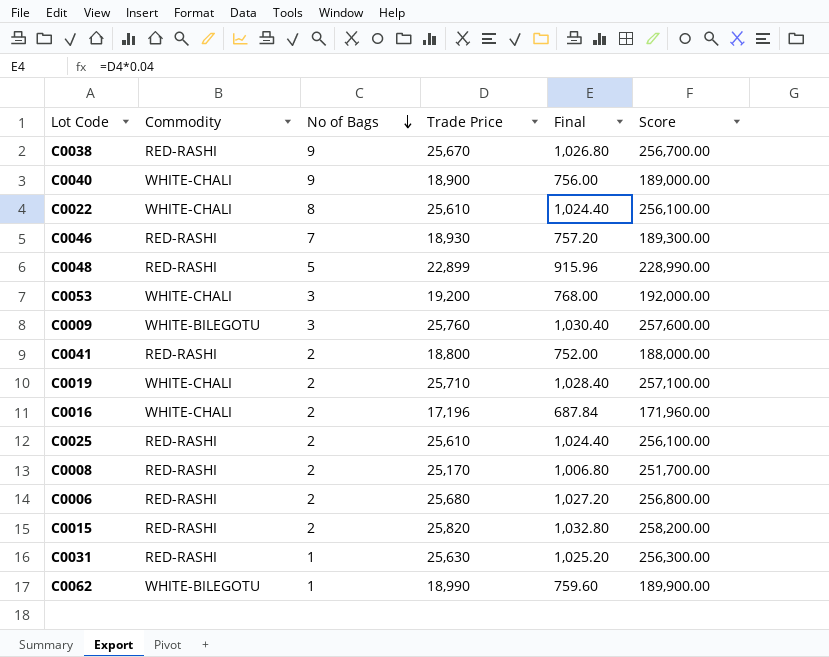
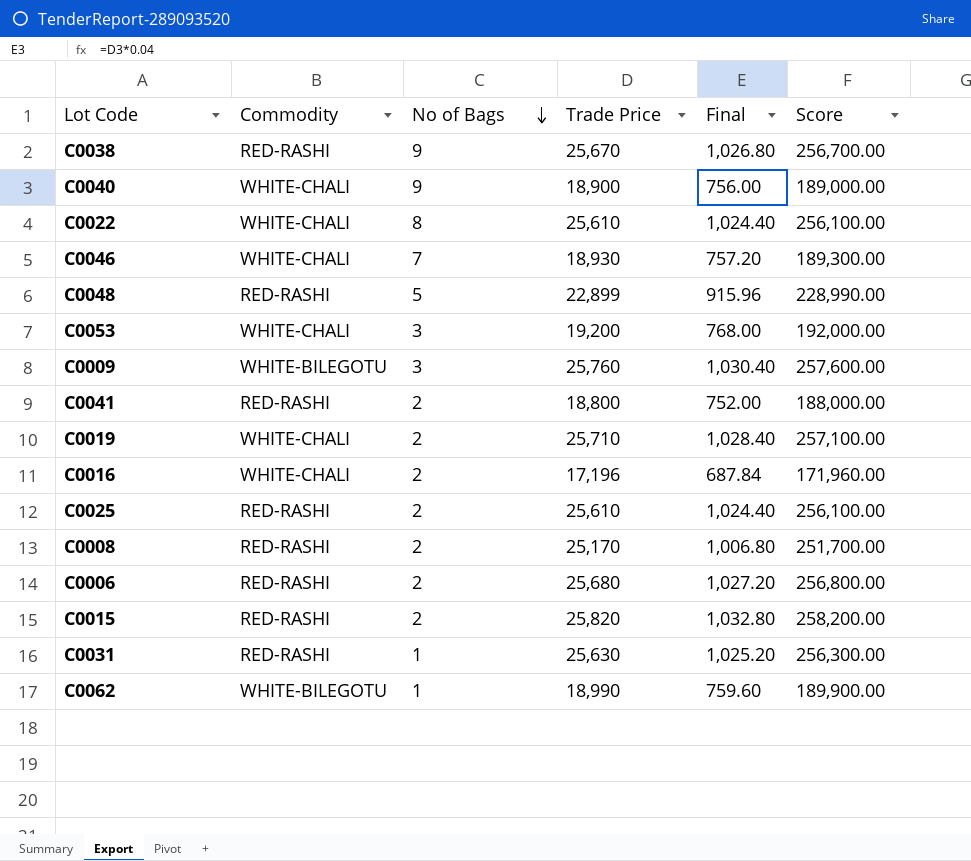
C0046 | Commodity: RED-RASHI -> WHITE-CHALI

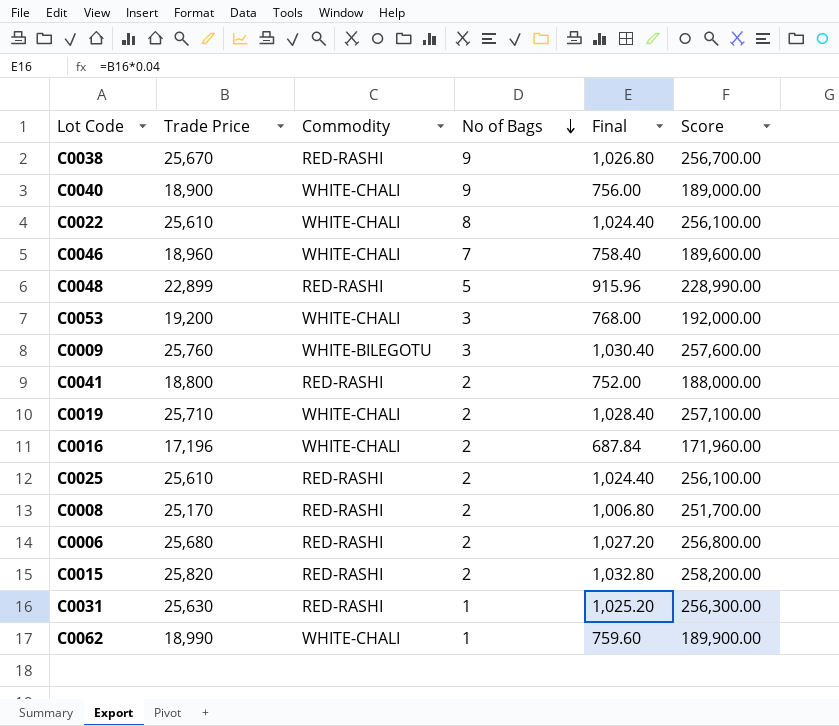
column Trade Price | position: 4 -> 2
C0046 | Trade Price: 18,930 -> 18,960
C0046 | Final: 757.20 -> 758.40
C0046 | Score: 189,300.00 -> 189,600.00
C0062 | Commodity: WHITE-BILEGOTU -> WHITE-CHALI

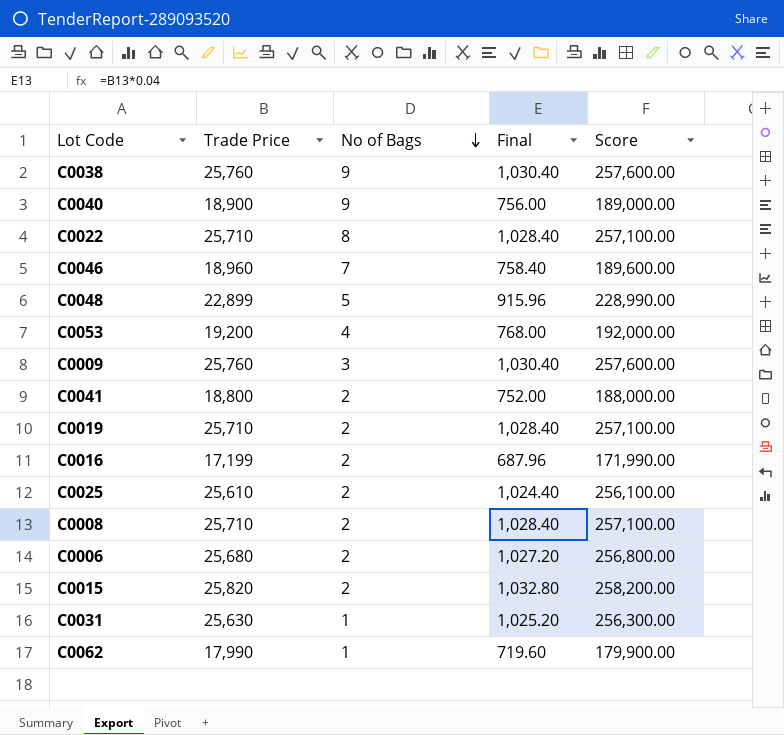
column Commodity | position: 3 -> none
C0038 | Trade Price: 25,670 -> 25,760
C0038 | Final: 1,026.80 -> 1,030.40
C0038 | Score: 256,700.00 -> 257,600.00
C0022 | Trade Price: 25,610 -> 25,710
C0022 | Final: 1,024.40 -> 1,028.40
C0022 | Score: 256,100.00 -> 257,100.00
C0053 | No of Bags: 3 -> 4
C0016 | Trade Price: 17,196 -> 17,199
C0016 | Final: 687.84 -> 687.96
C0016 | Score: 171,960.00 -> 171,990.00
C0008 | Trade Price: 25,170 -> 25,710
C0008 | Final: 1,006.80 -> 1,028.40
C0008 | Score: 251,700.00 -> 257,100.00
C0062 | Trade Price: 18,990 -> 17,990
C0062 | Final: 759.60 -> 719.60
C0062 | Score: 189,900.00 -> 179,900.00

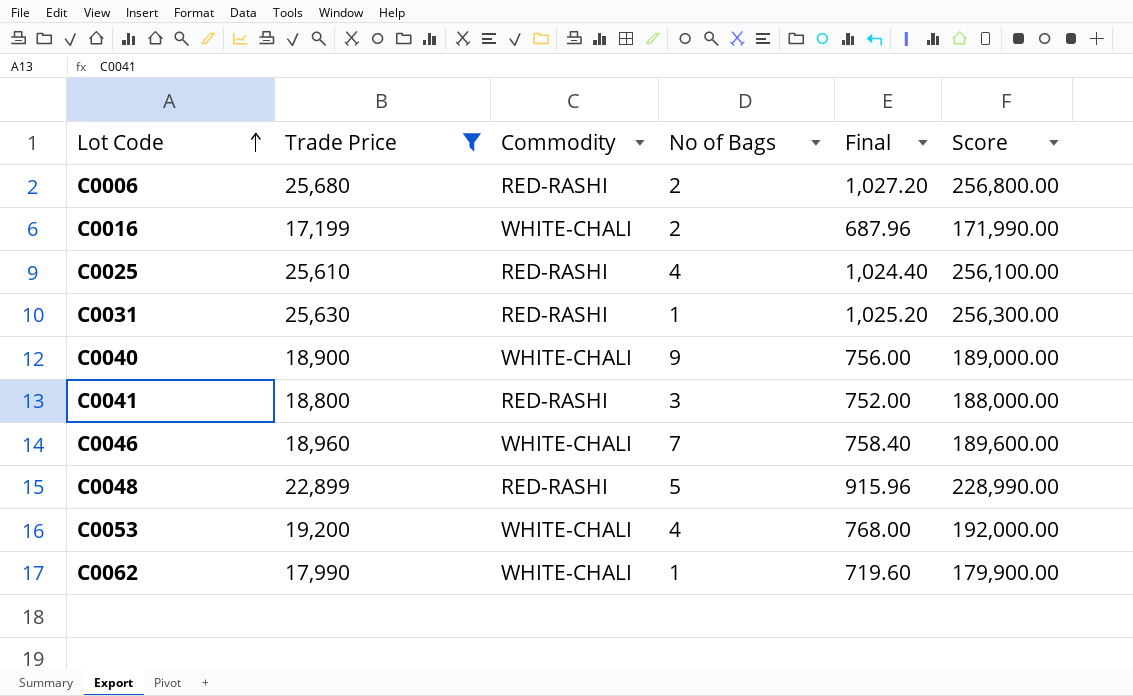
filter: none -> Trade Price <= 25,680
row order: No of Bags descending -> Lot Code ascending
column Commodity | position: none -> 3
C0025 | No of Bags: 2 -> 4
C0041 | No of Bags: 2 -> 3

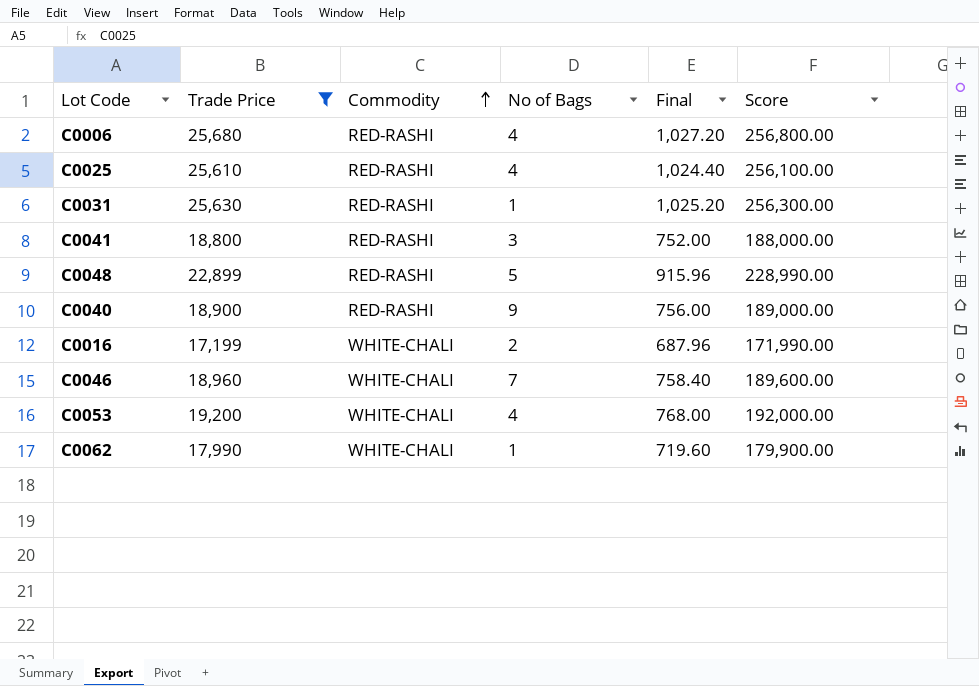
row order: Lot Code ascending -> Commodity ascending
C0006 | No of Bags: 2 -> 4
C0040 | Commodity: WHITE-CHALI -> RED-RASHI

